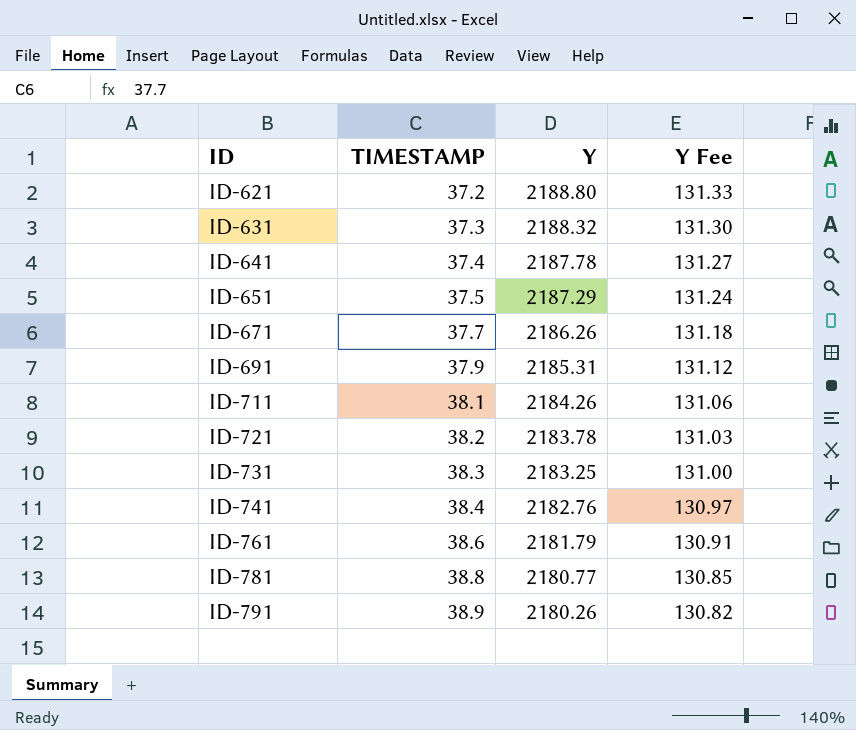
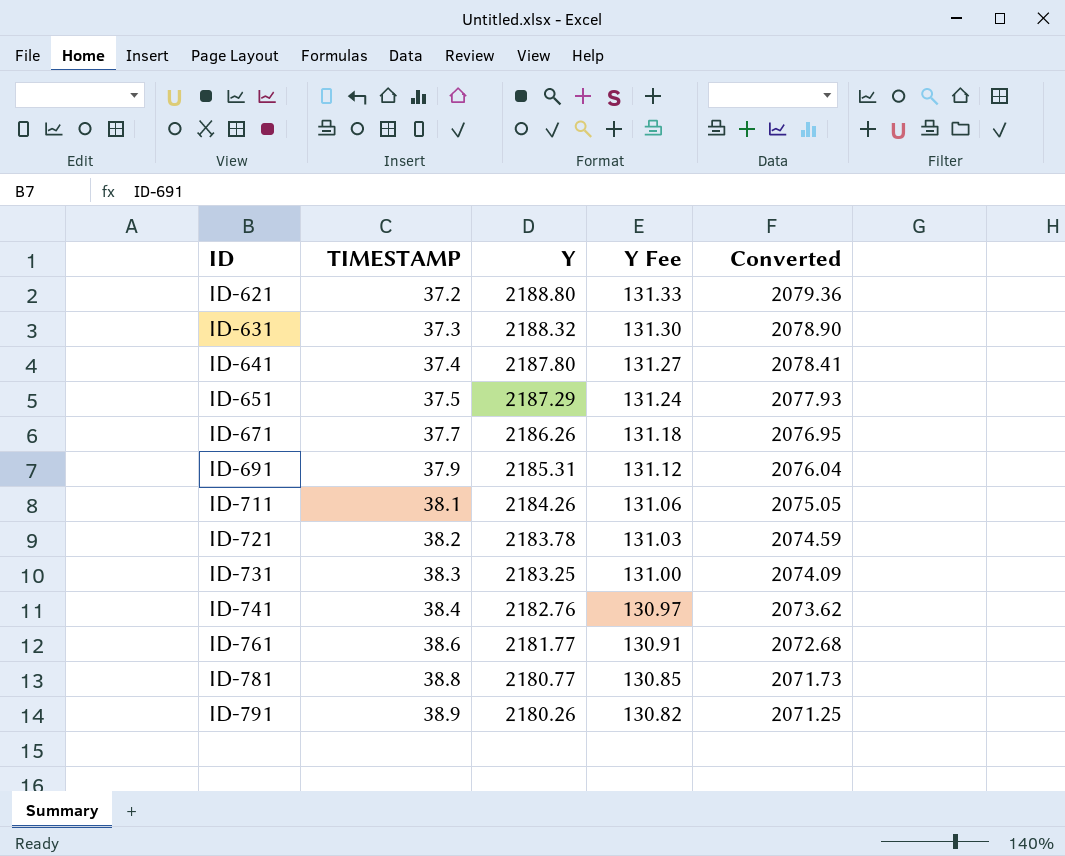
column Converted | formula: none -> [Y] * 0.95
ID-641 | Y: 2187.78 -> 2187.80
ID-761 | Y: 2181.79 -> 2181.77

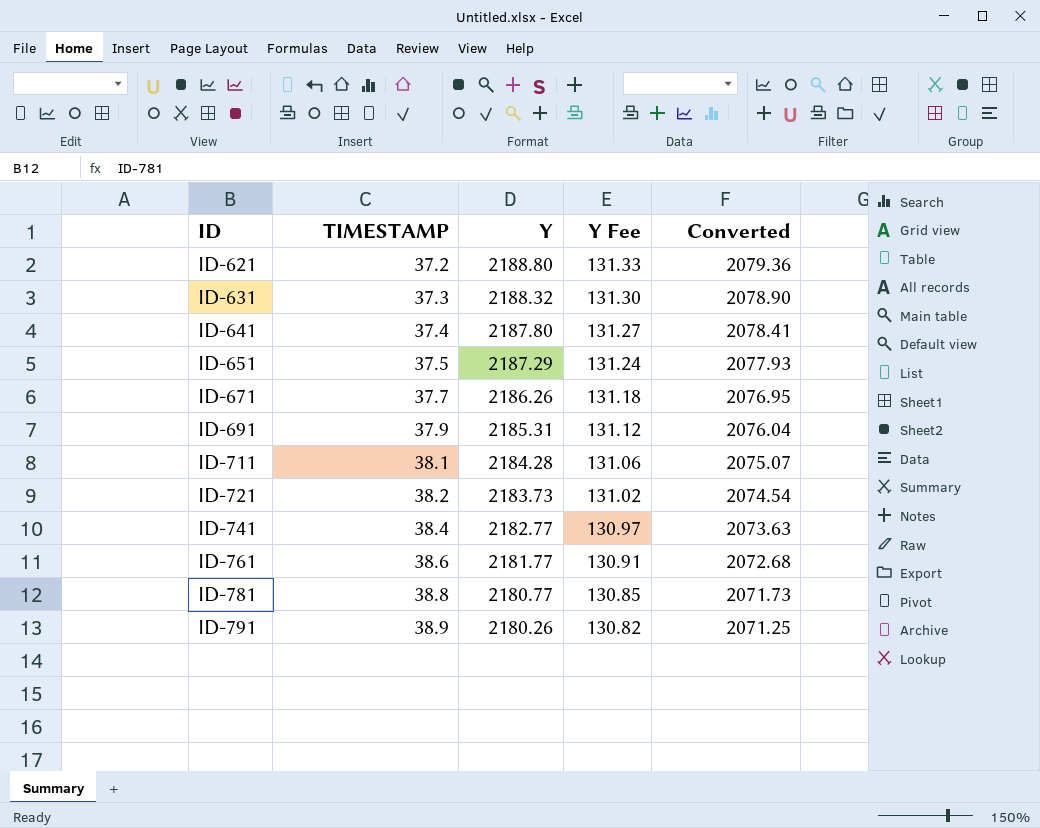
row ID-731: 38.3 | 2183.25 | 131.00 | 2074.09 -> none
ID-711 | Y: 2184.26 -> 2184.28
ID-711 | Converted: 2075.05 -> 2075.07
ID-721 | Y: 2183.78 -> 2183.73
ID-721 | Y Fee: 131.03 -> 131.02
ID-721 | Converted: 2074.59 -> 2074.54
ID-741 | Y: 2182.76 -> 2182.77
ID-741 | Converted: 2073.62 -> 2073.63

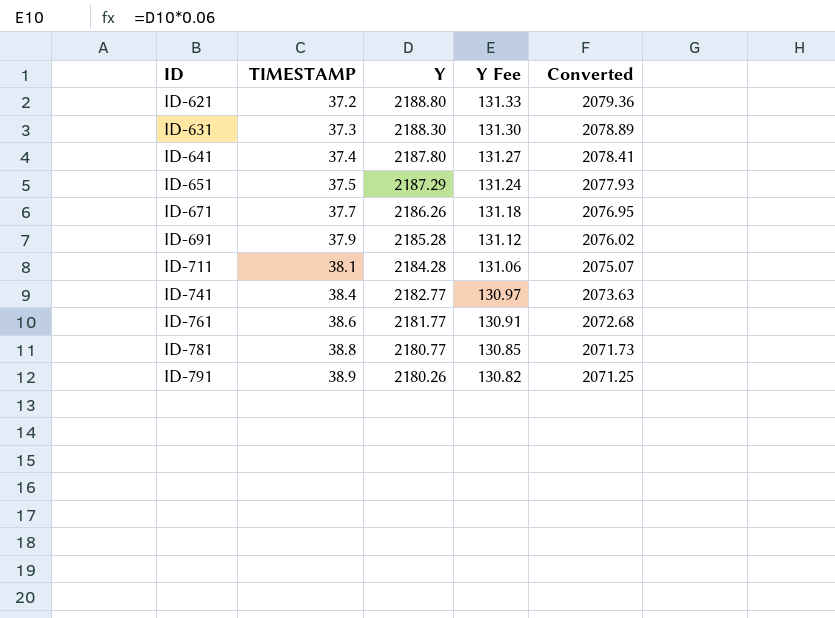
row ID-721: 38.2 | 2183.73 | 131.02 | 2074.54 -> none
ID-631 | Y: 2188.32 -> 2188.30
ID-631 | Converted: 2078.90 -> 2078.89
ID-691 | Y: 2185.31 -> 2185.28
ID-691 | Converted: 2076.04 -> 2076.02

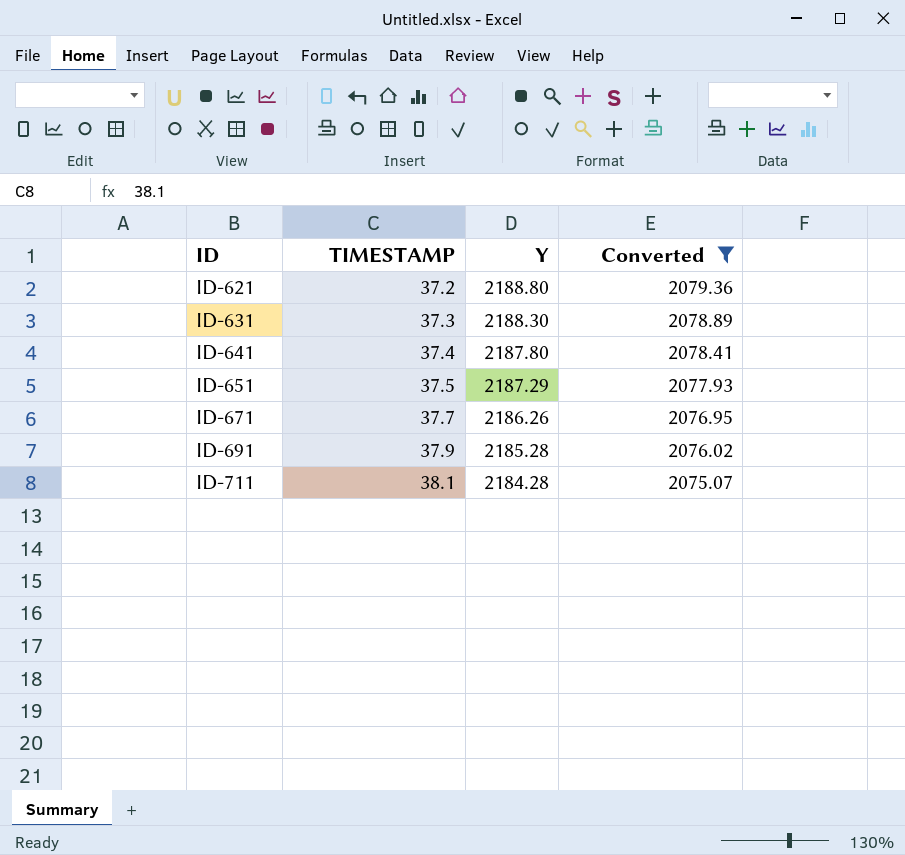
filter: none -> Converted >= 2075.07
column Y Fee | formula: [Y] * 0.06 -> none

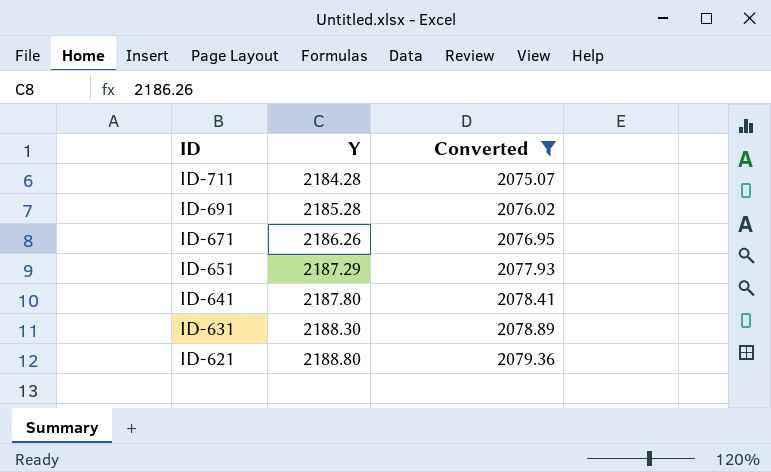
row order: ID ascending -> ID descending
column TIMESTAMP | position: 2 -> none

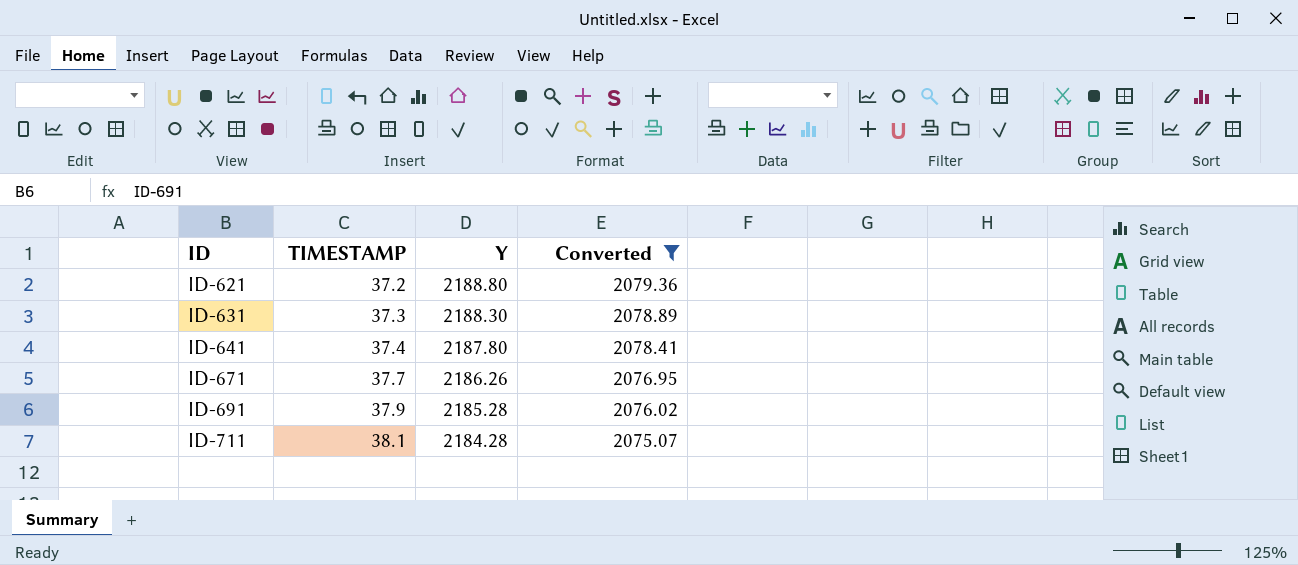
row order: ID descending -> ID ascending
column TIMESTAMP | position: none -> 2
row ID-651: 2187.29 | 2077.93 -> none

